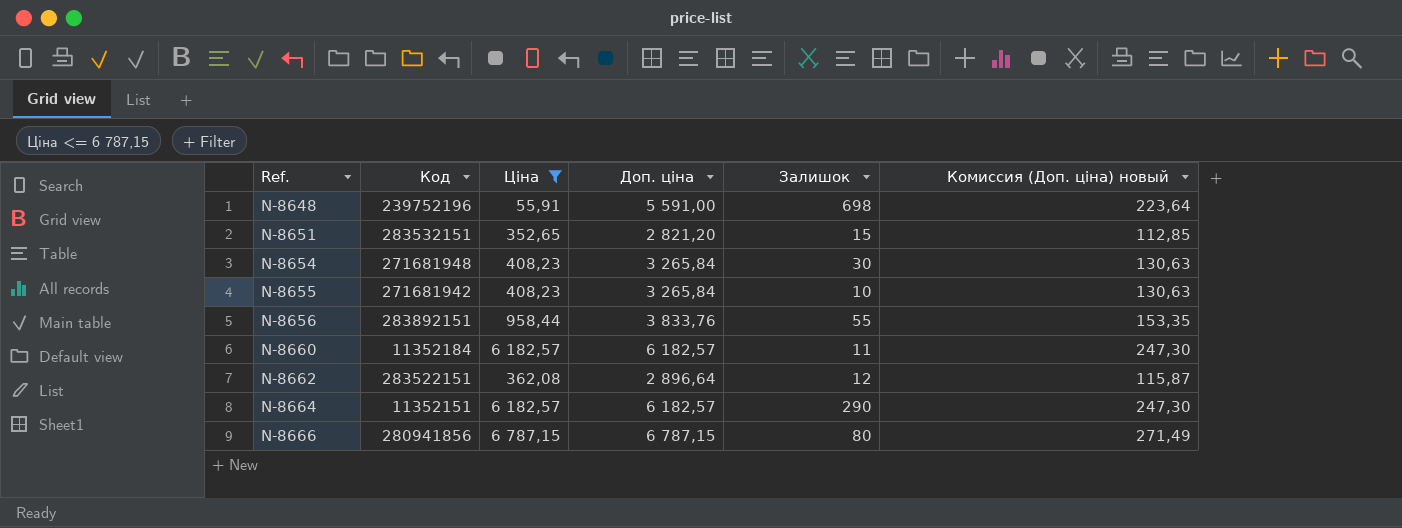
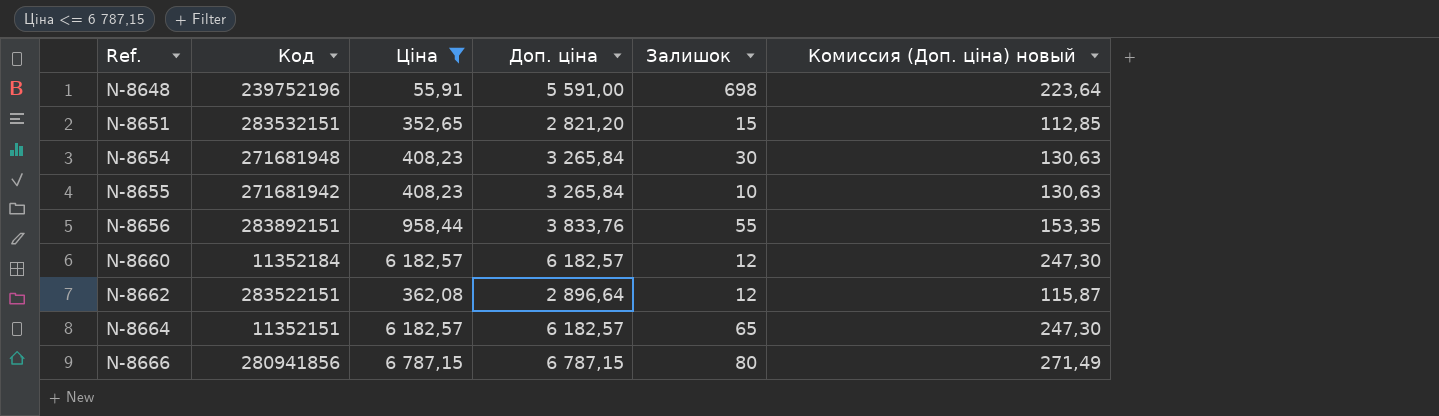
N-8660 | Залишок: 11 -> 12
N-8664 | Залишок: 290 -> 65

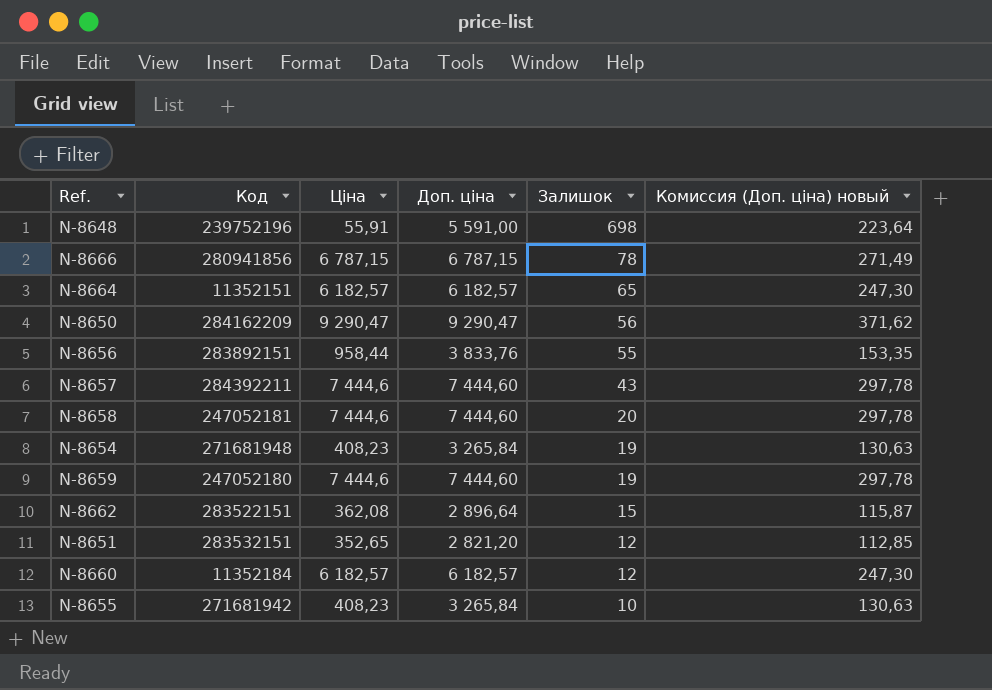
filter: Ціна <= 6 787,15 -> none
row order: Ref. ascending -> Залишок descending
N-8666 | Залишок: 80 -> 78
N-8654 | Залишок: 30 -> 19
N-8662 | Залишок: 12 -> 15
N-8651 | Залишок: 15 -> 12

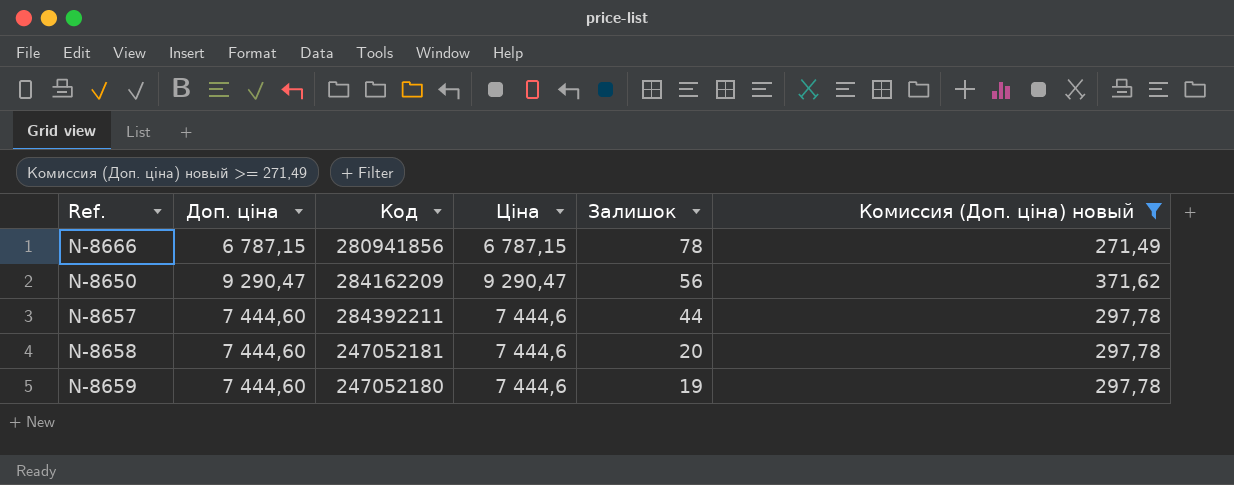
filter: none -> Комиссия (Доп. ціна) новый >= 271,49
column Доп. ціна | position: 4 -> 2
N-8657 | Залишок: 43 -> 44

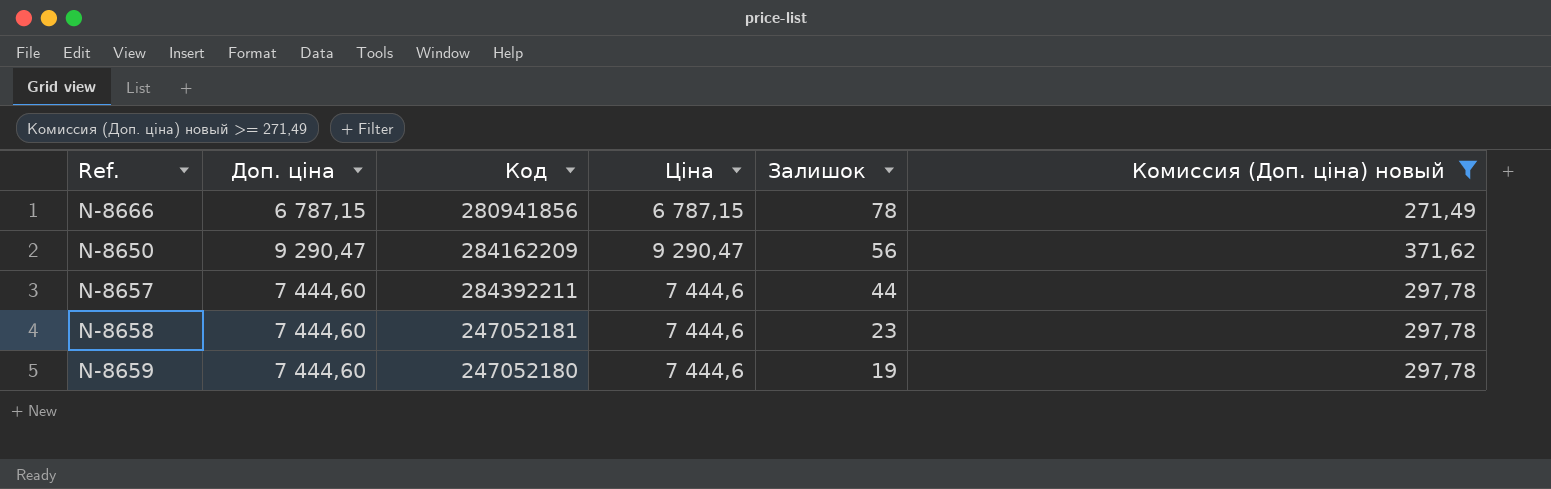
N-8658 | Залишок: 20 -> 23

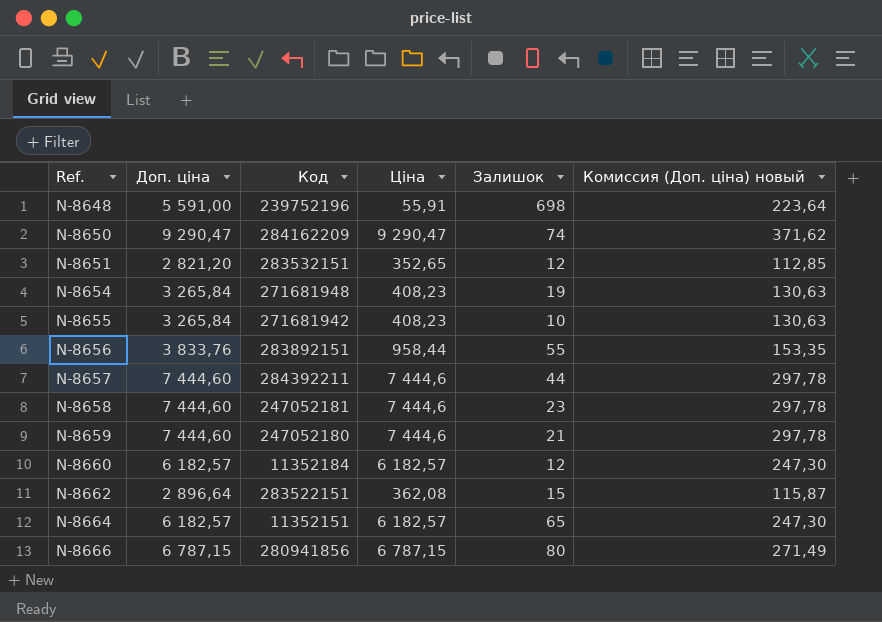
filter: Комиссия (Доп. ціна) новый >= 271,49 -> none
row order: Залишок descending -> Ref. ascending
N-8650 | Залишок: 56 -> 74
N-8659 | Залишок: 19 -> 21
N-8666 | Залишок: 78 -> 80

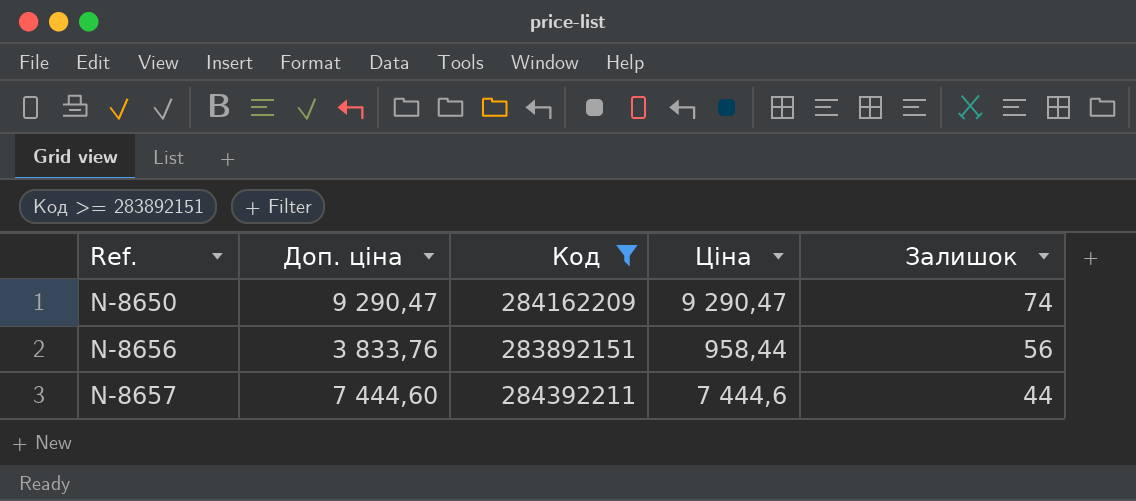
filter: none -> Код >= 283892151
column Комиссия (Доп. ціна) новый | formula: [Доп. ціна] * 0,04 -> none
N-8656 | Залишок: 55 -> 56

